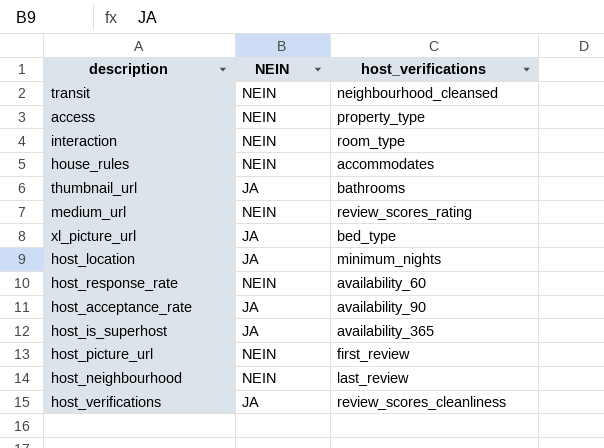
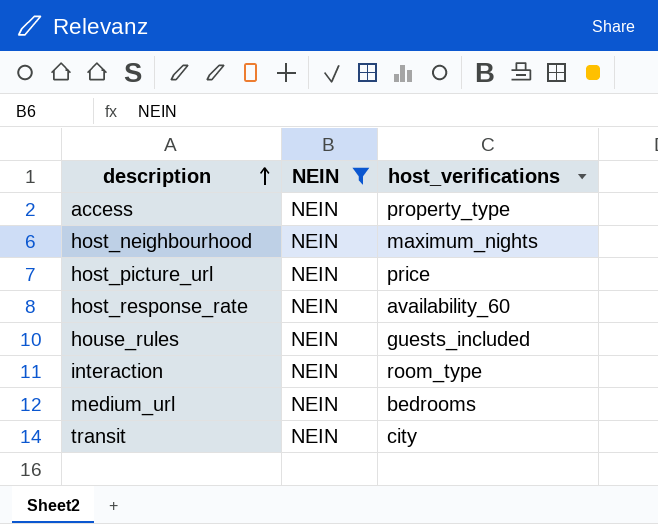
filter: none -> NEIN = NEIN
row order: none -> description ascending
host_neighbourhood | host_verifications: last_review -> maximum_nights
host_picture_url | host_verifications: first_review -> price
house_rules | host_verifications: accommodates -> guests_included
medium_url | host_verifications: review_scores_rating -> bedrooms
transit | host_verifications: neighbourhood_cleansed -> city

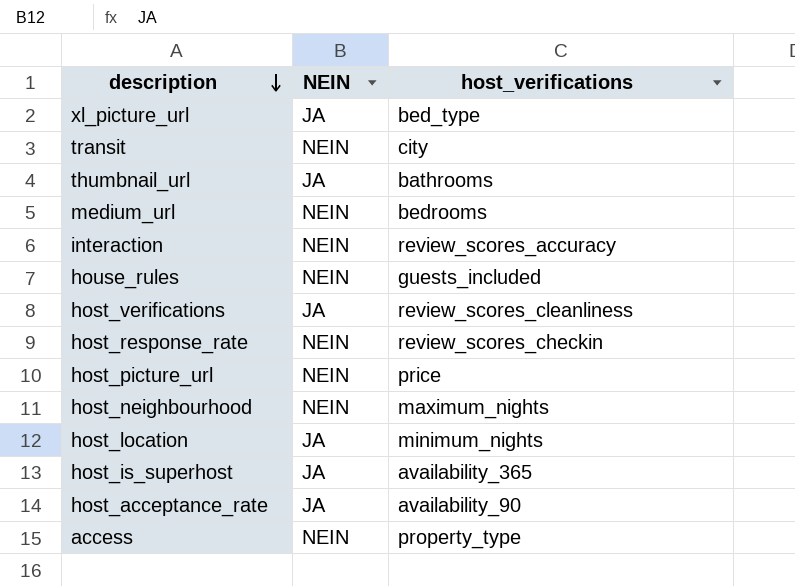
filter: NEIN = NEIN -> none
row order: description ascending -> description descending
interaction | host_verifications: room_type -> review_scores_accuracy
host_response_rate | host_verifications: availability_60 -> review_scores_checkin

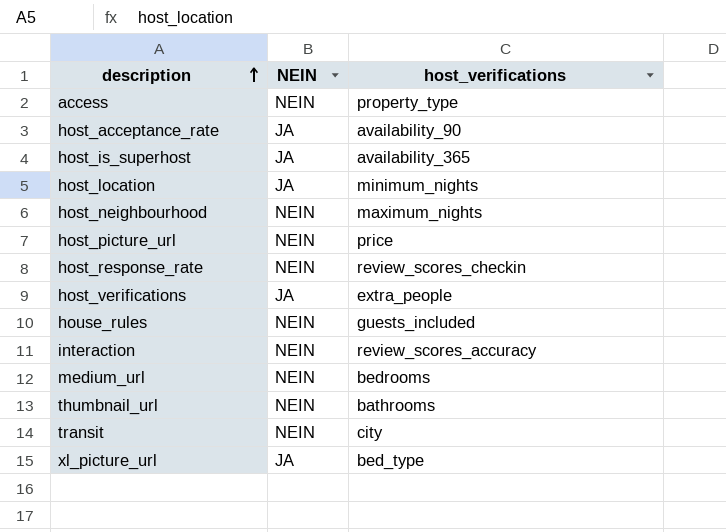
row order: description descending -> description ascending
host_verifications | host_verifications: review_scores_cleanliness -> extra_people
thumbnail_url | NEIN: JA -> NEIN

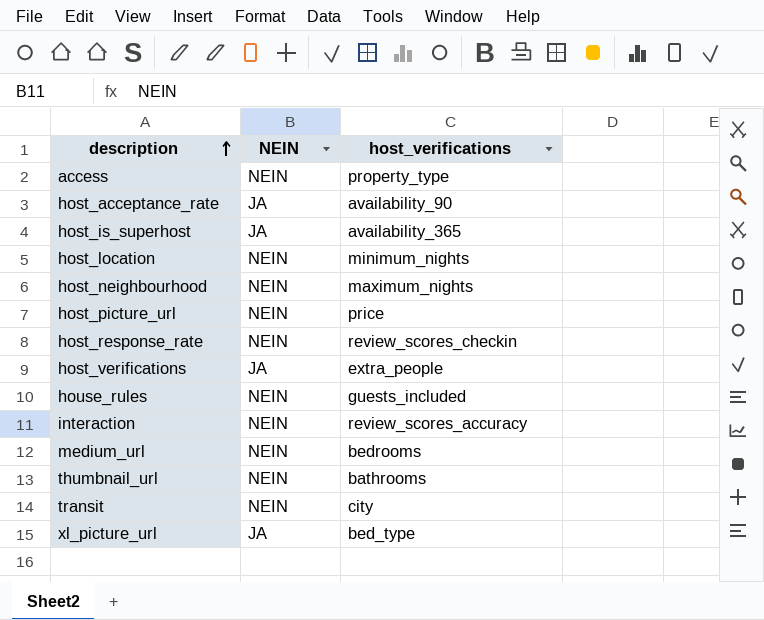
host_location | NEIN: JA -> NEIN

